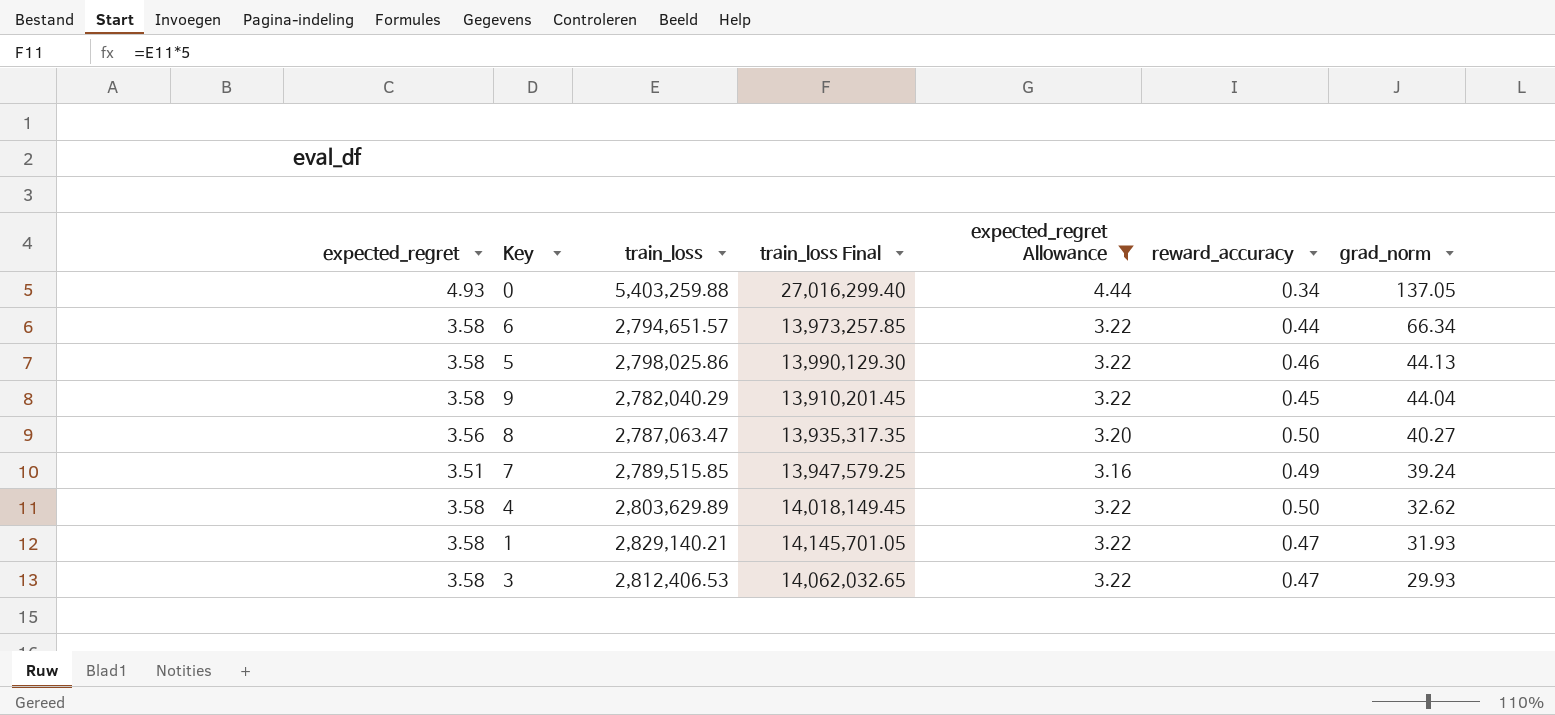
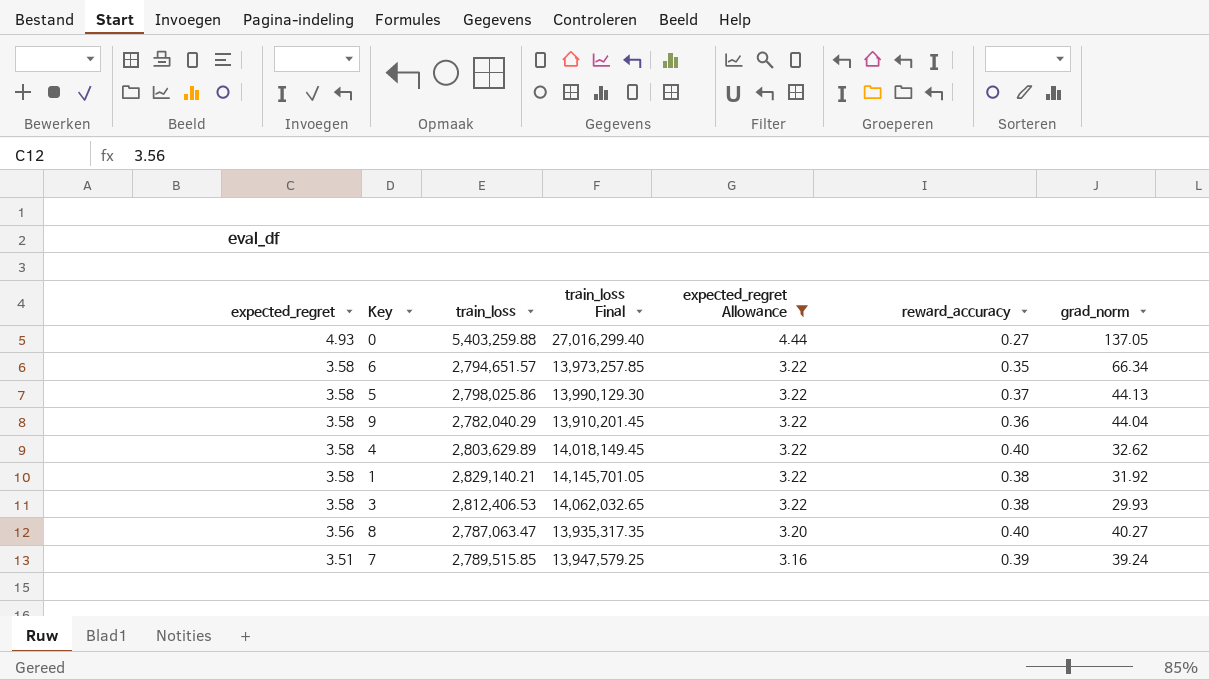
row order: grad_norm descending -> expected_regret descending
0 | reward_accuracy: 0.34 -> 0.27
6 | reward_accuracy: 0.44 -> 0.35
5 | reward_accuracy: 0.46 -> 0.37
9 | reward_accuracy: 0.45 -> 0.36
4 | reward_accuracy: 0.50 -> 0.40
1 | reward_accuracy: 0.47 -> 0.38
1 | grad_norm: 31.93 -> 31.92
3 | reward_accuracy: 0.47 -> 0.38
8 | reward_accuracy: 0.50 -> 0.40
7 | reward_accuracy: 0.49 -> 0.39

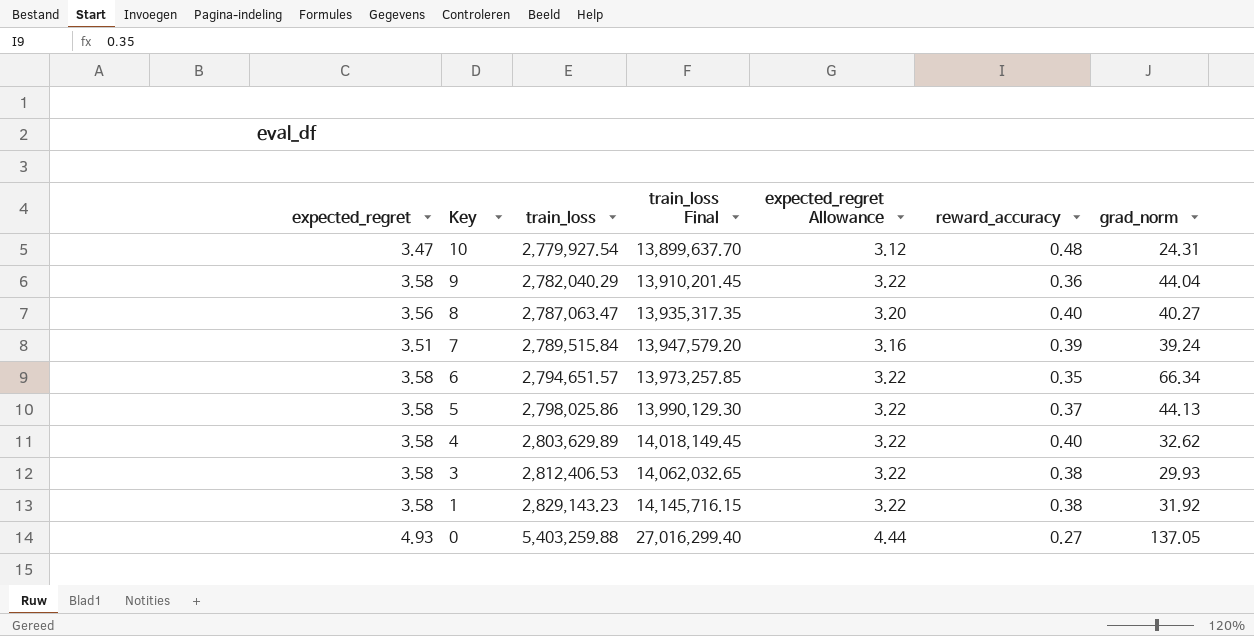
filter: expected_regret Allowance != 3.12 -> none
row order: expected_regret descending -> Key descending
7 | train_loss: 2,789,515.85 -> 2,789,515.84
7 | train_loss Final: 13,947,579.25 -> 13,947,579.20
1 | train_loss: 2,829,140.21 -> 2,829,143.23
1 | train_loss Final: 14,145,701.05 -> 14,145,716.15

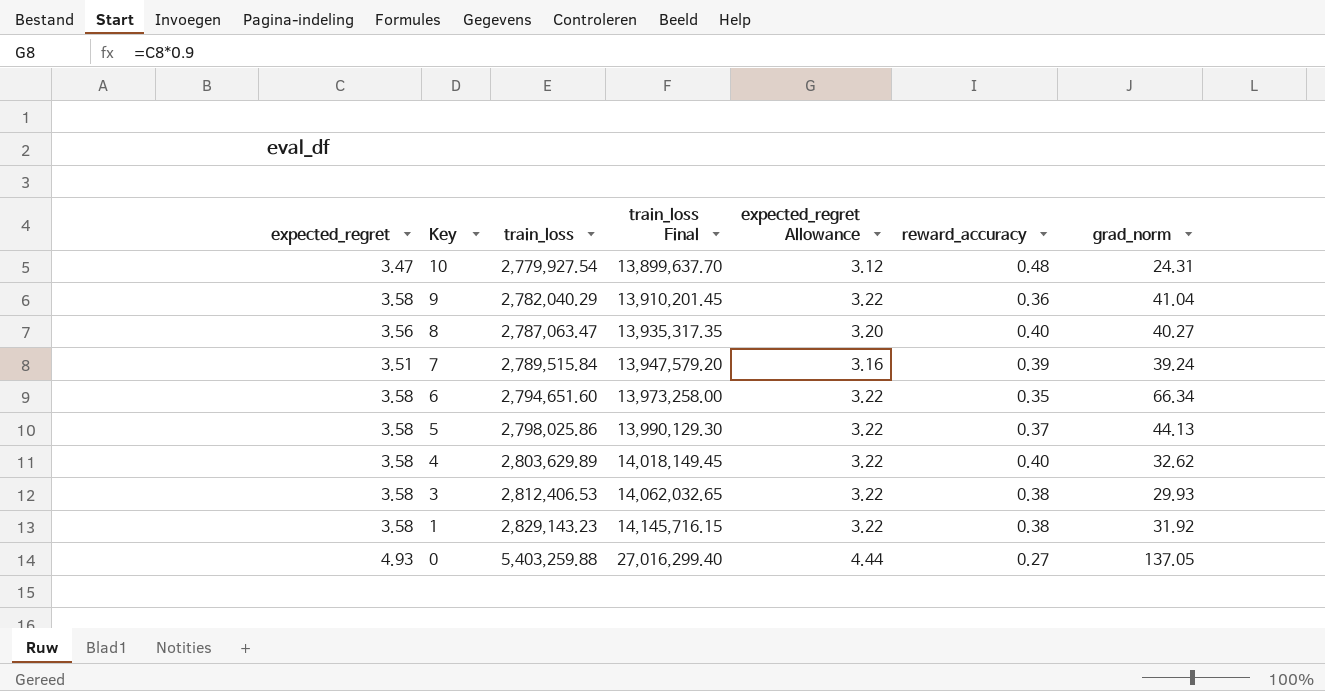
9 | grad_norm: 44.04 -> 41.04
6 | train_loss: 2,794,651.57 -> 2,794,651.60
6 | train_loss Final: 13,973,257.85 -> 13,973,258.00

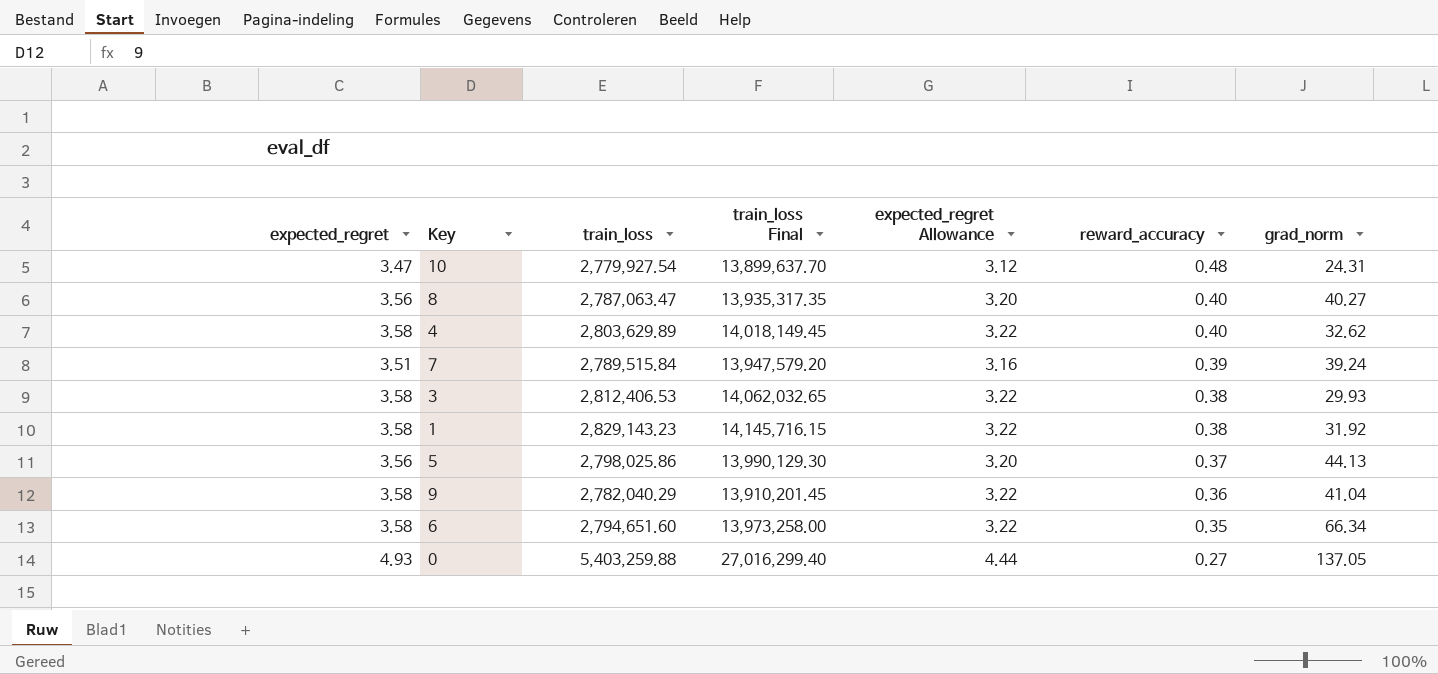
row order: Key descending -> reward_accuracy descending
5 | expected_regret: 3.58 -> 3.56
5 | expected_regret Allowance: 3.22 -> 3.20

